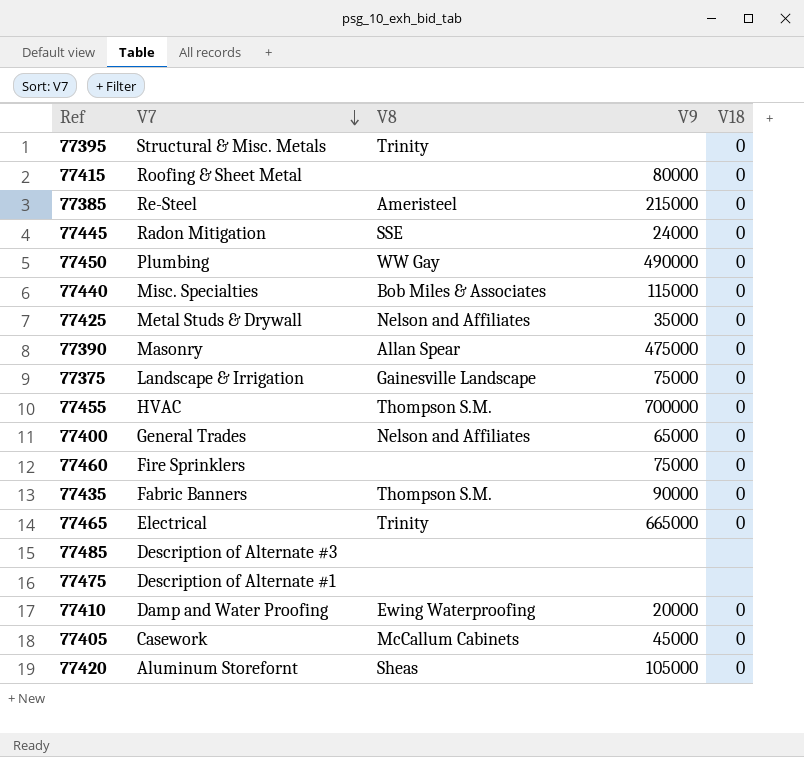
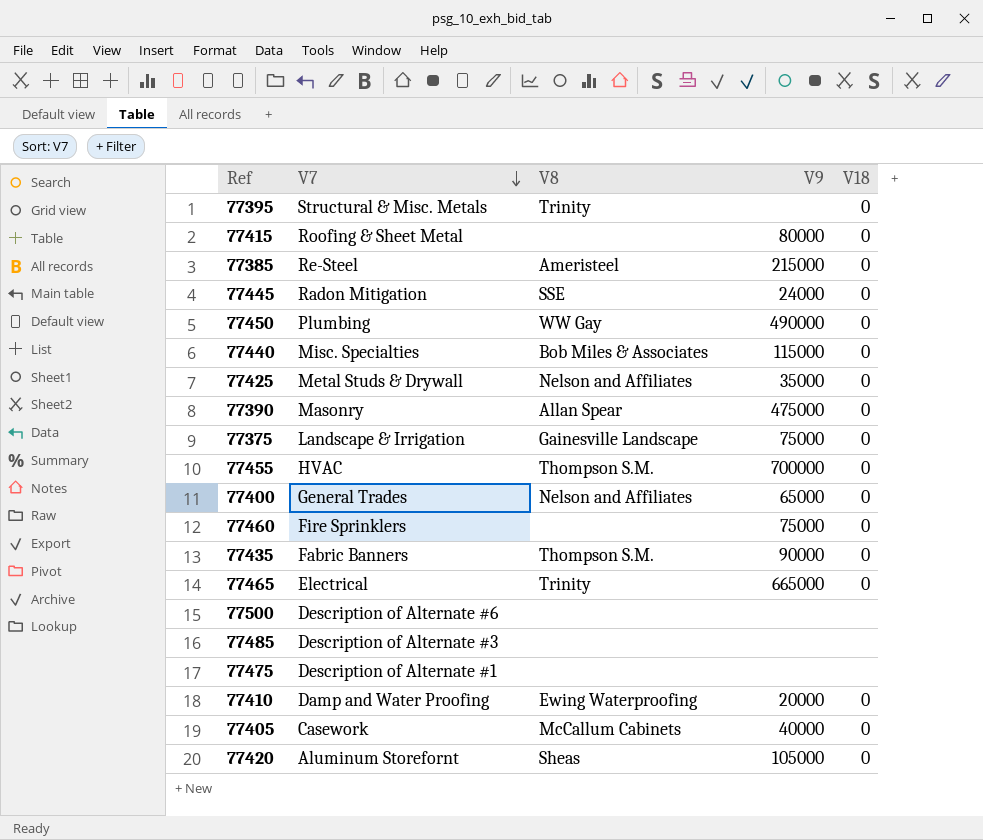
row 77500: none -> Description of Alternate #6 | none | none | none
77405 | V9: 45000 -> 40000

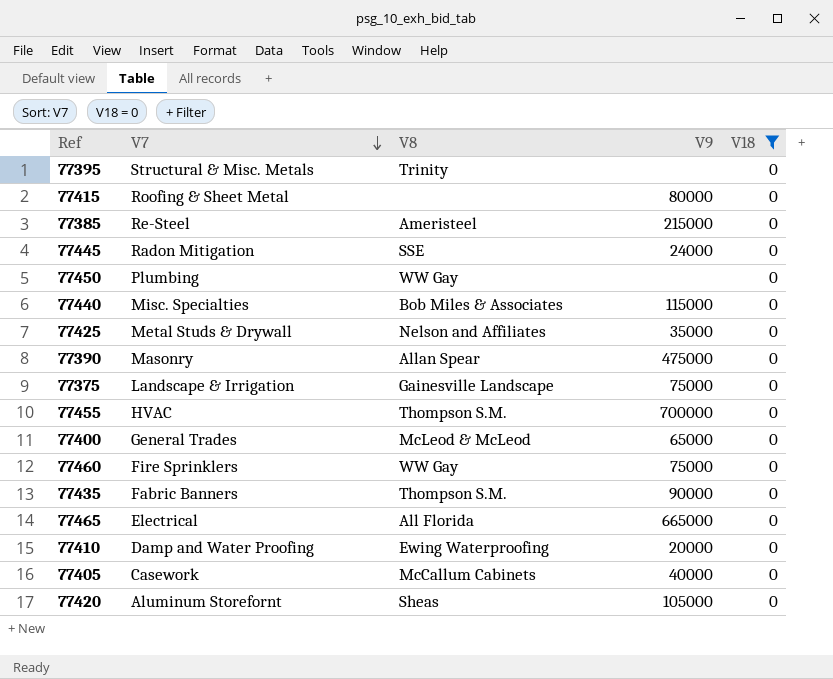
filter: none -> V18 = 0
77450 | V9: 490000 -> none
77400 | V8: Nelson and Affiliates -> McLeod & McLeod
77460 | V8: none -> WW Gay
77465 | V8: Trinity -> All Florida

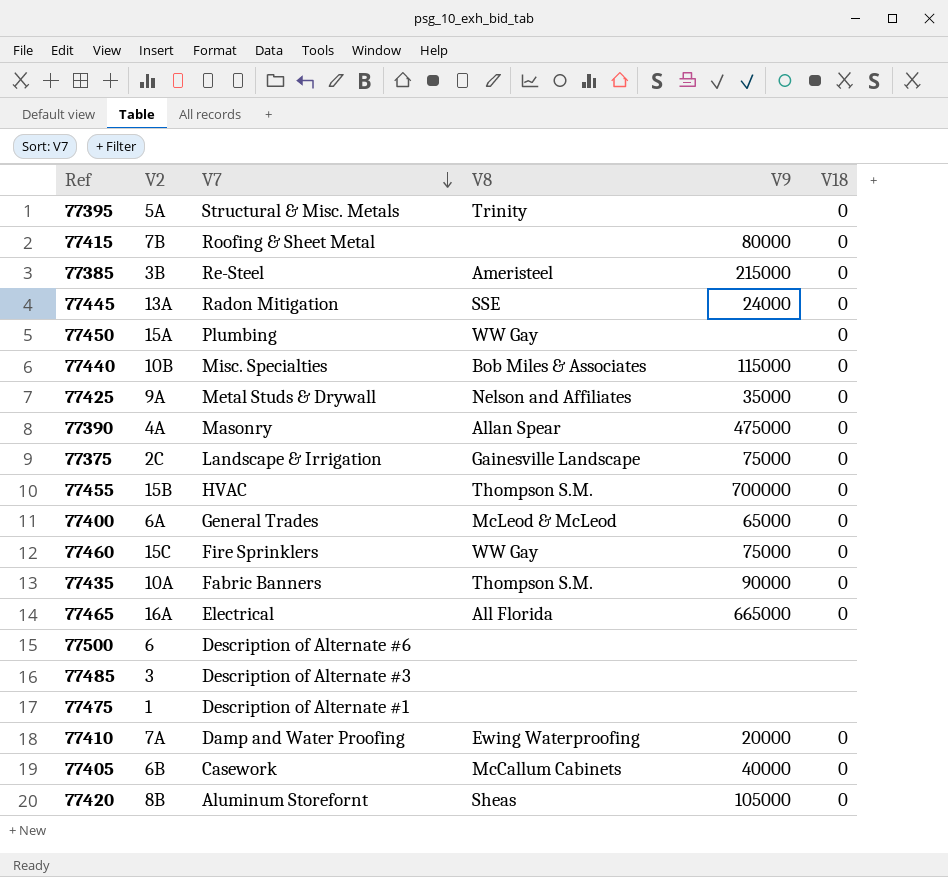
filter: V18 = 0 -> none
column V2 | position: none -> 2

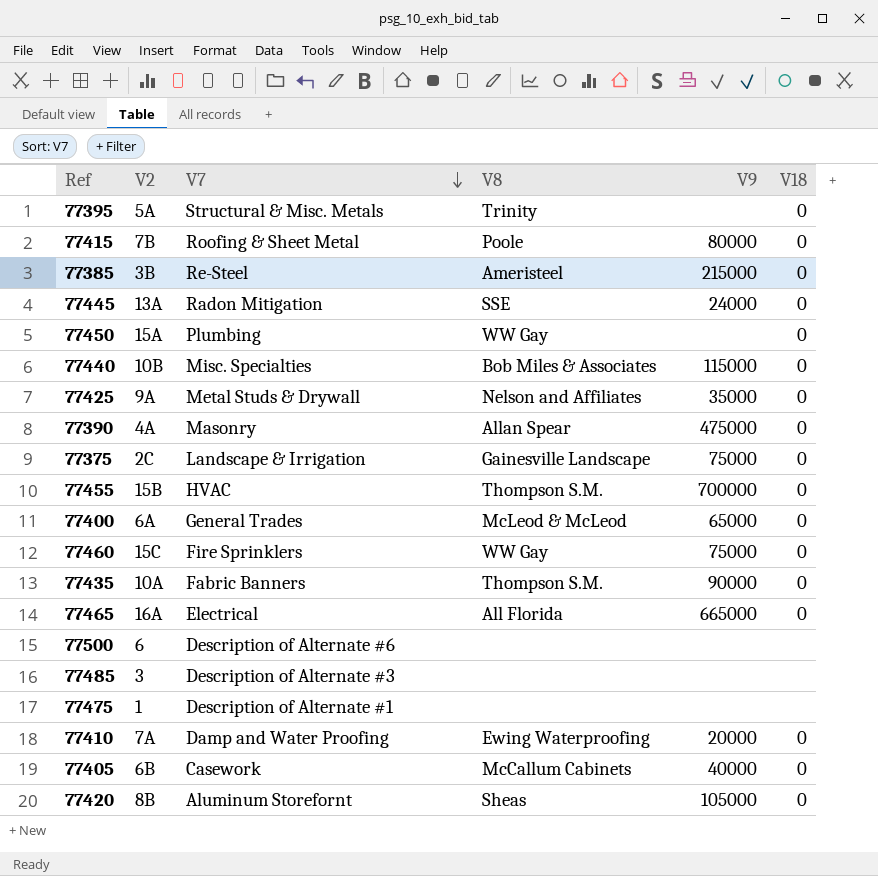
77415 | V8: none -> Poole

